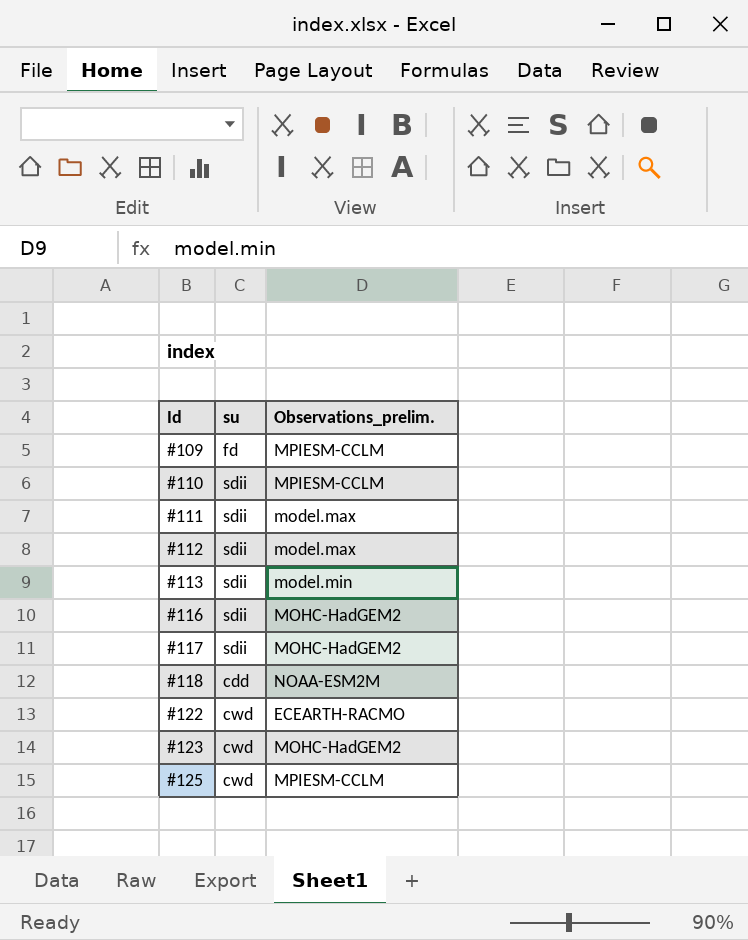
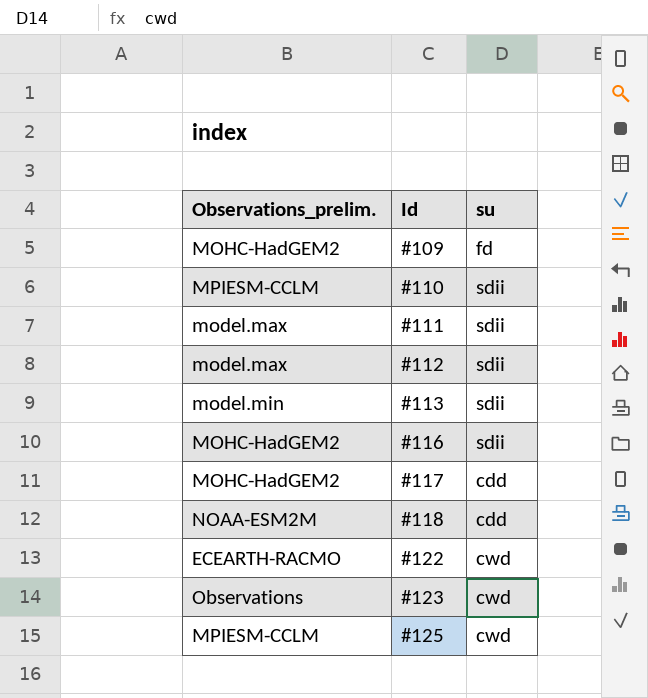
column Observations_prelim. | position: 3 -> 1
#109 | Observations_prelim.: MPIESM-CCLM -> MOHC-HadGEM2
#117 | su: sdii -> cdd
#123 | Observations_prelim.: MOHC-HadGEM2 -> Observations

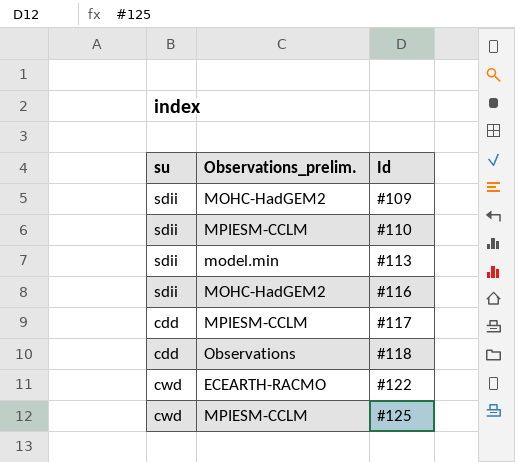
column su | position: 3 -> 1
row #111: model.max | sdii -> none
row #112: model.max | sdii -> none
row #123: Observations | cwd -> none
#109 | su: fd -> sdii
#117 | Observations_prelim.: MOHC-HadGEM2 -> MPIESM-CCLM
#118 | Observations_prelim.: NOAA-ESM2M -> Observations

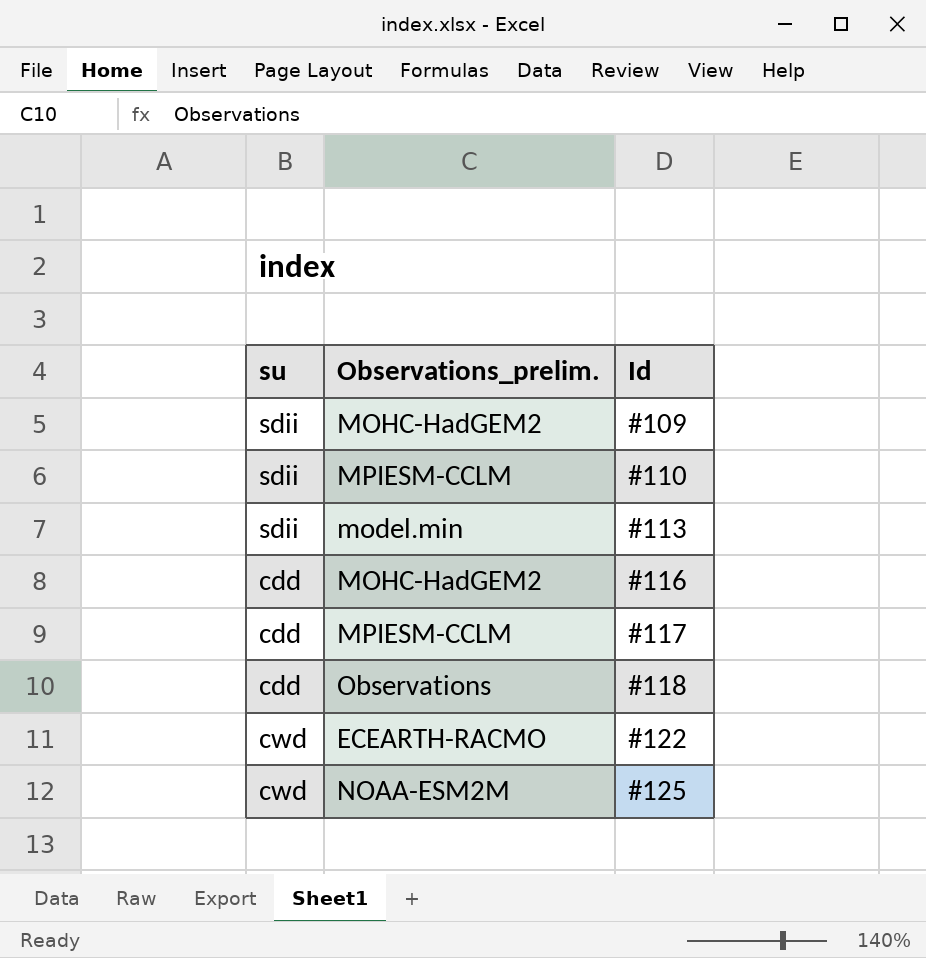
#116 | su: sdii -> cdd
#125 | Observations_prelim.: MPIESM-CCLM -> NOAA-ESM2M

